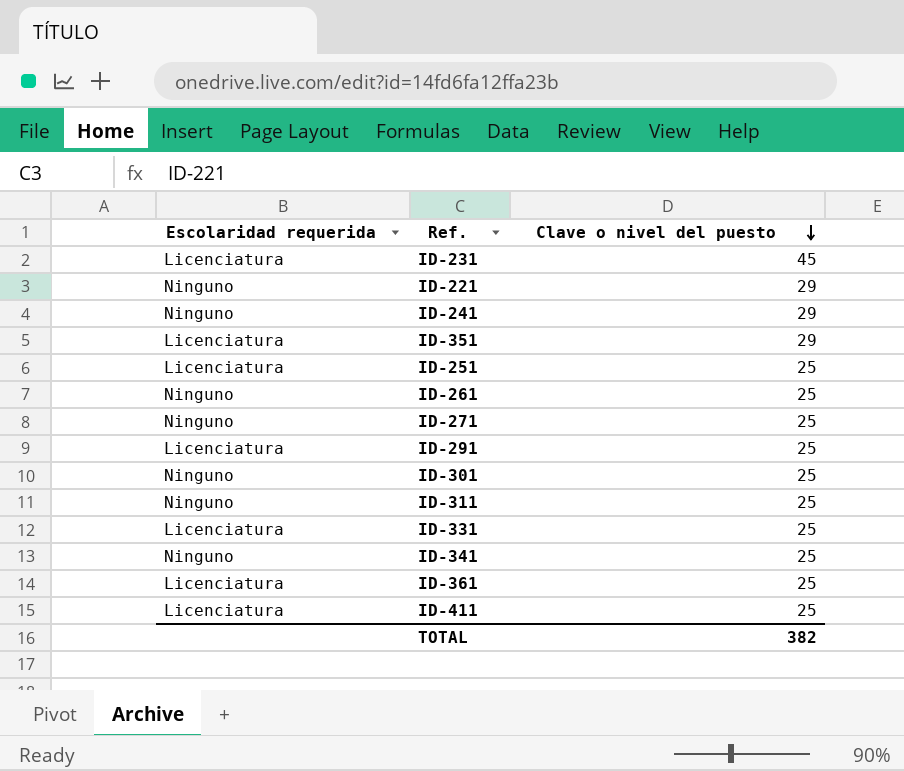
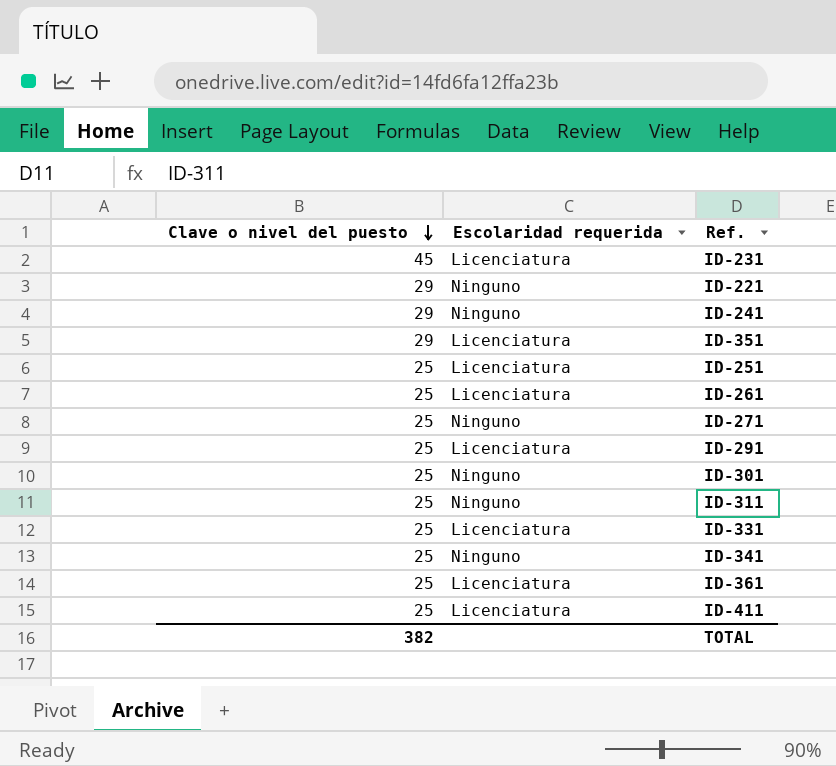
column Clave o nivel del puesto | position: 3 -> 1
ID-261 | Escolaridad requerida: Ninguno -> Licenciatura

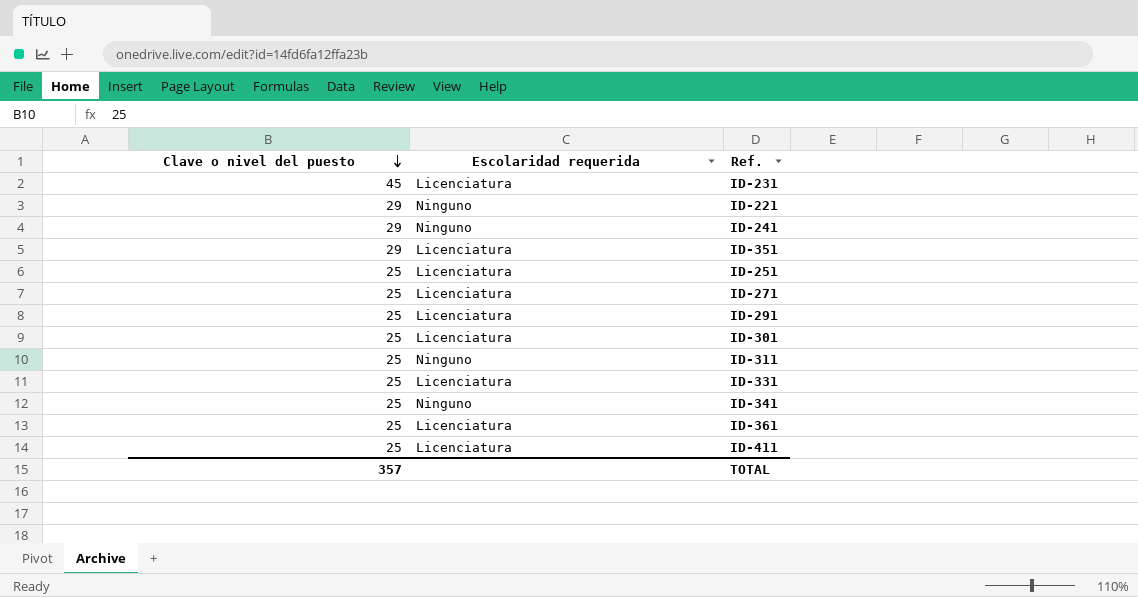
row ID-261: 25 | Licenciatura -> none
ID-271 | Escolaridad requerida: Ninguno -> Licenciatura
ID-301 | Escolaridad requerida: Ninguno -> Licenciatura
TOTAL | Clave o nivel del puesto: 382 -> 357

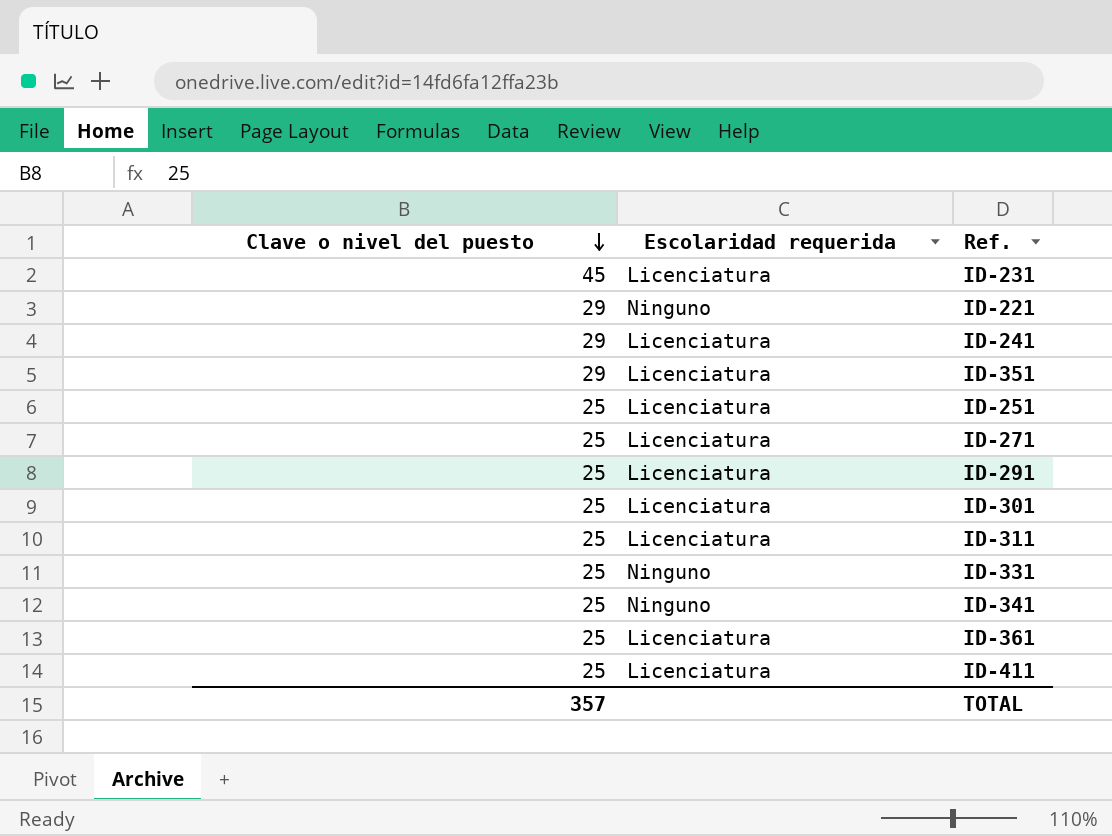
ID-241 | Escolaridad requerida: Ninguno -> Licenciatura
ID-311 | Escolaridad requerida: Ninguno -> Licenciatura
ID-331 | Escolaridad requerida: Licenciatura -> Ninguno

